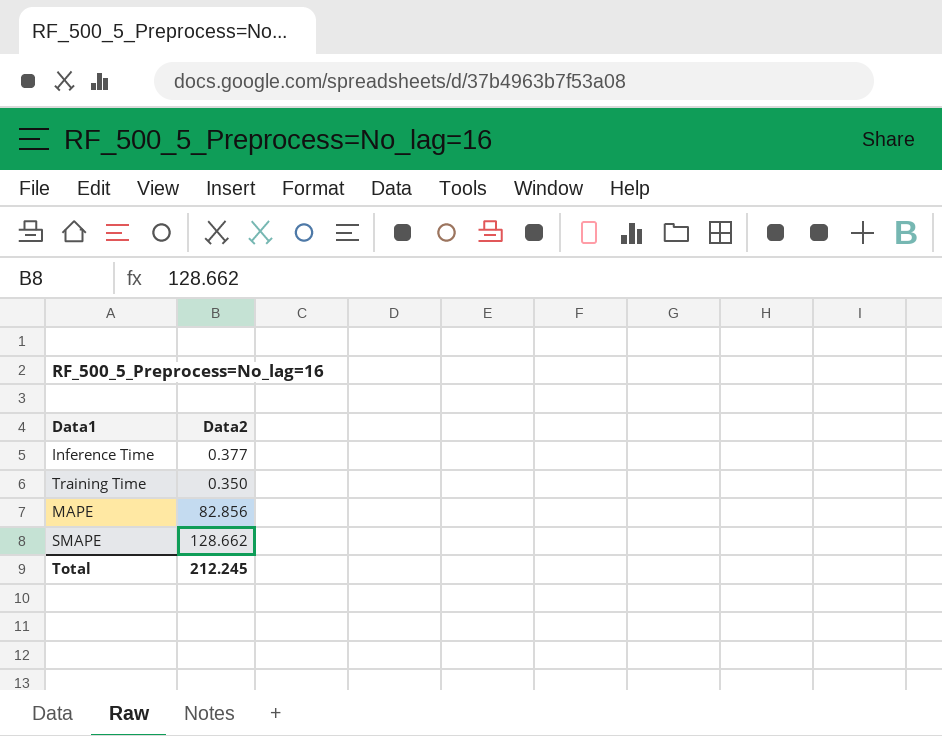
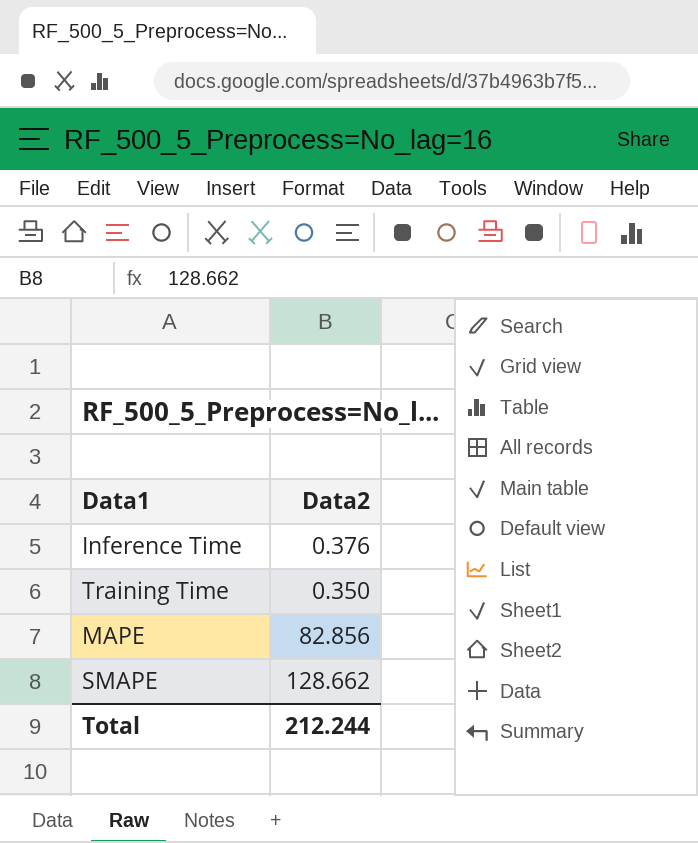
Inference Time | Data2: 0.377 -> 0.376
Total | Data2: 212.245 -> 212.244

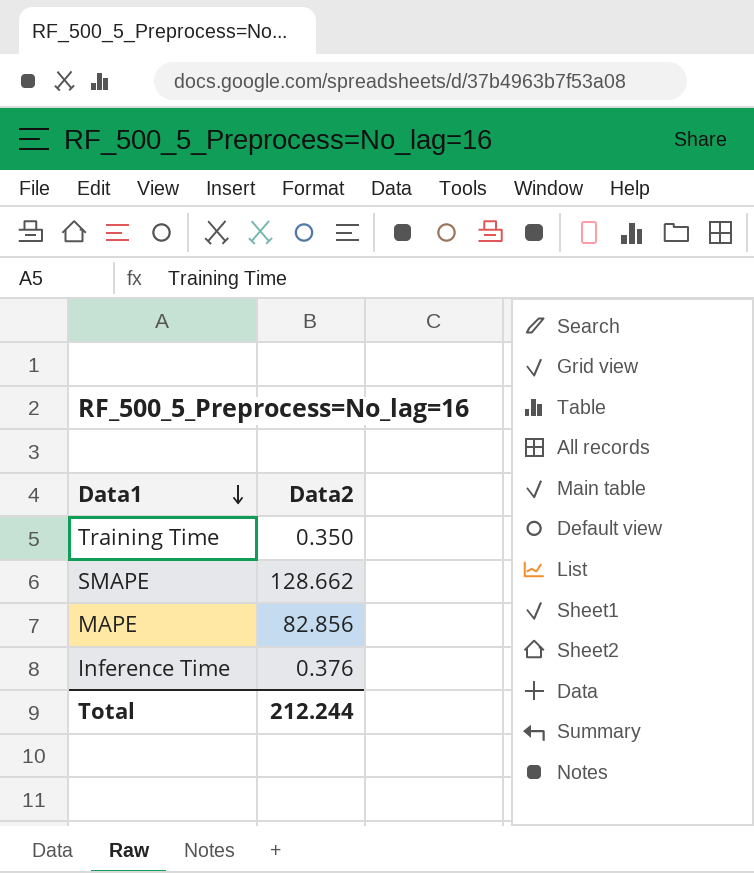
row order: none -> Data1 descending

